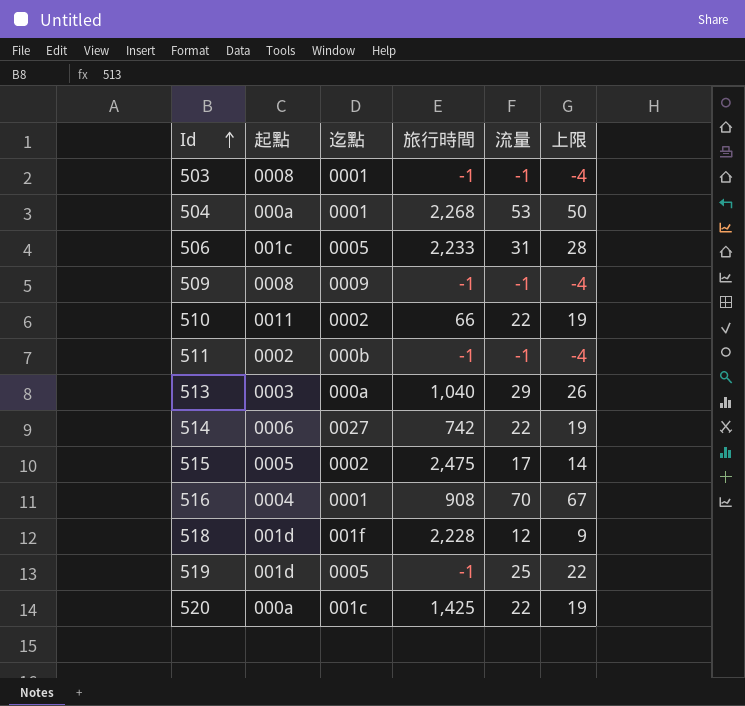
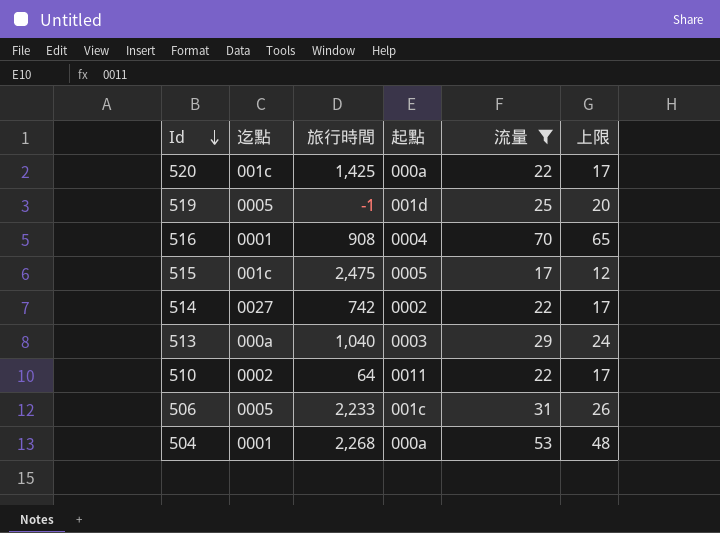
filter: none -> 流量 >= 17
row order: Id ascending -> Id descending
column 起點 | position: 2 -> 4
column 上限 | formula: [流量] - 3 -> [流量] - 5
515 | 迄點: 0002 -> 001c
514 | 起點: 0006 -> 0002
510 | 旅行時間: 66 -> 64

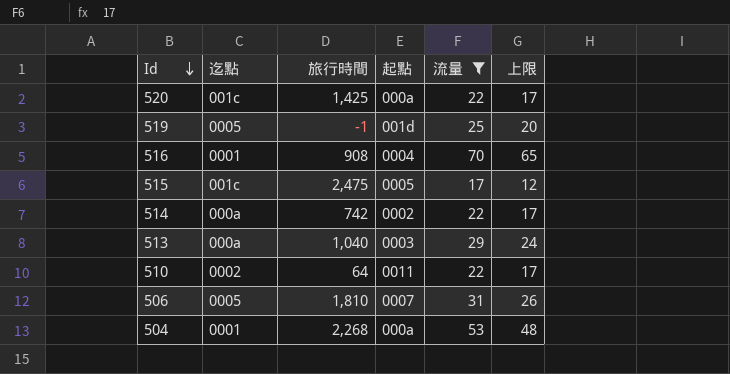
514 | 迄點: 0027 -> 000a
506 | 旅行時間: 2,233 -> 1,810
506 | 起點: 001c -> 0007

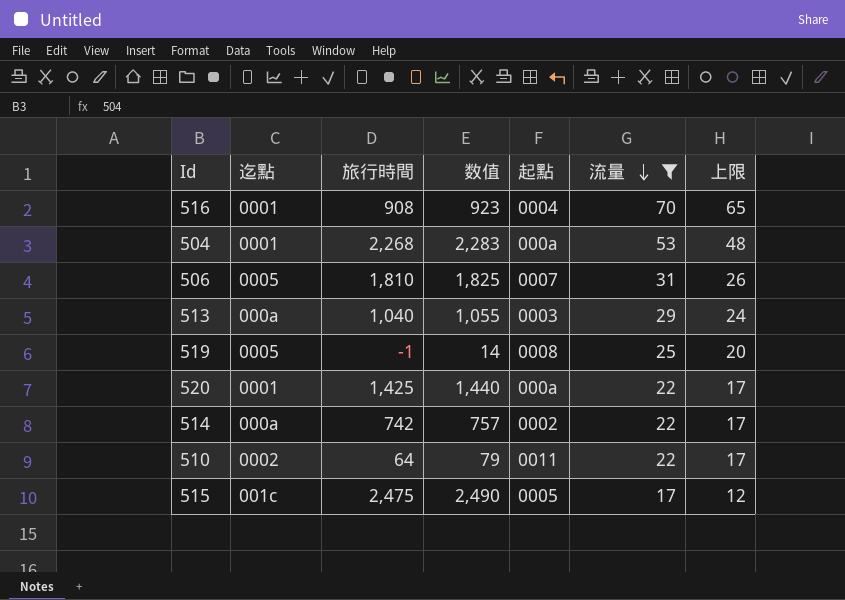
row order: Id descending -> 流量 descending
column 数值 | formula: none -> [旅行時間] + 15
519 | 起點: 001d -> 0008
520 | 迄點: 001c -> 0001

